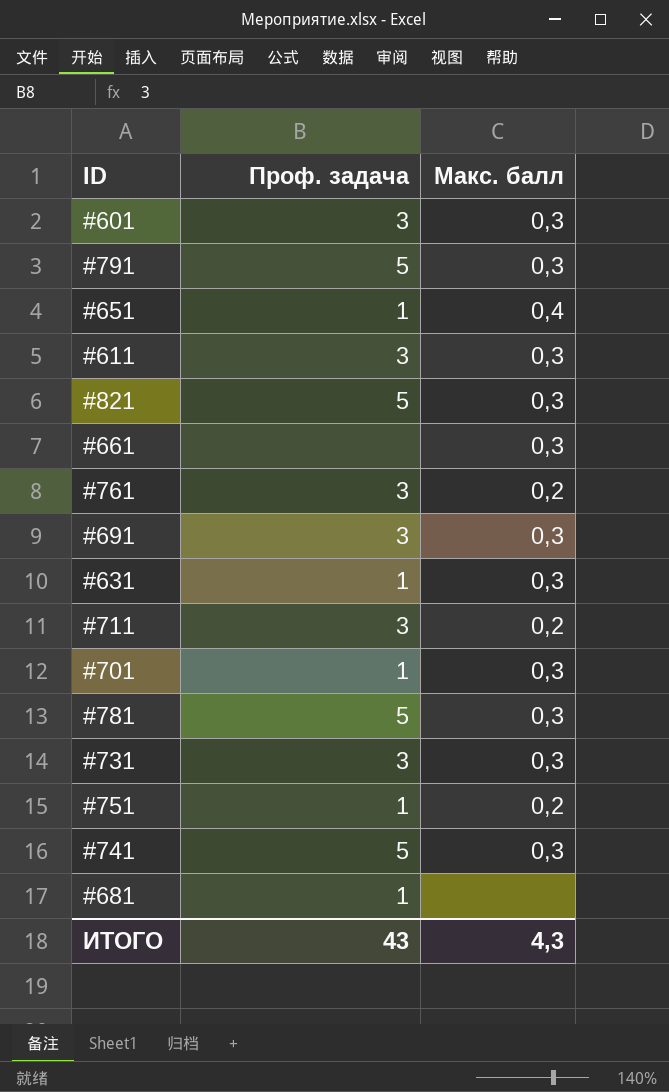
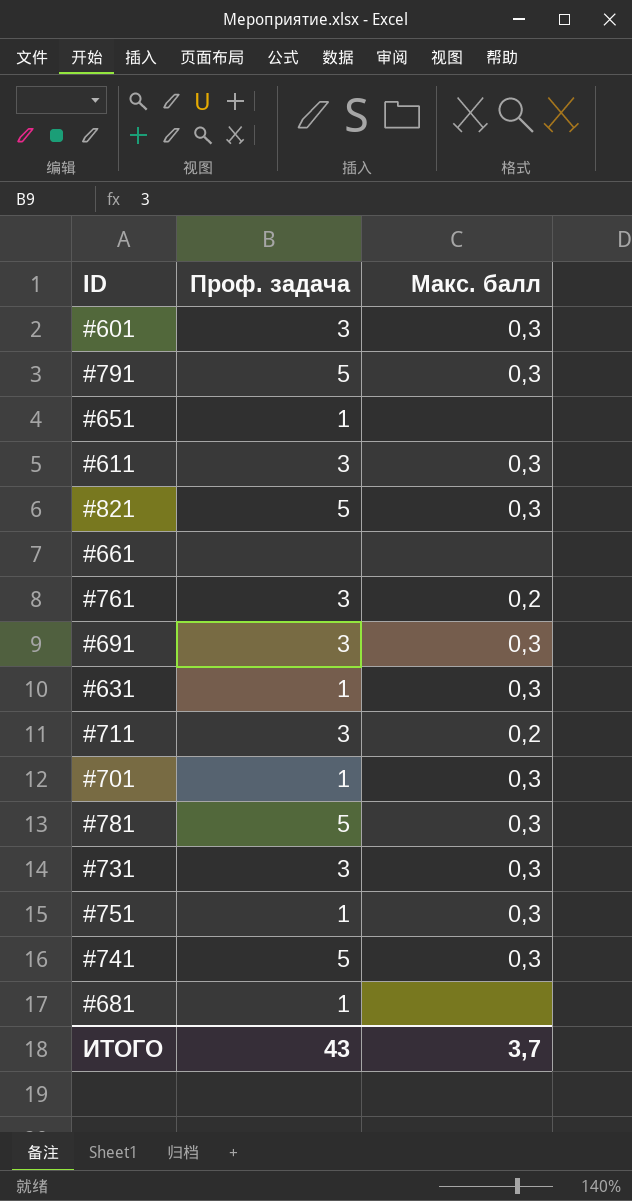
#651 | Макс. балл: 0,4 -> none
#661 | Макс. балл: 0,3 -> none
#751 | Макс. балл: 0,2 -> 0,3
ИТОГО | Макс. балл: 4,3 -> 3,7

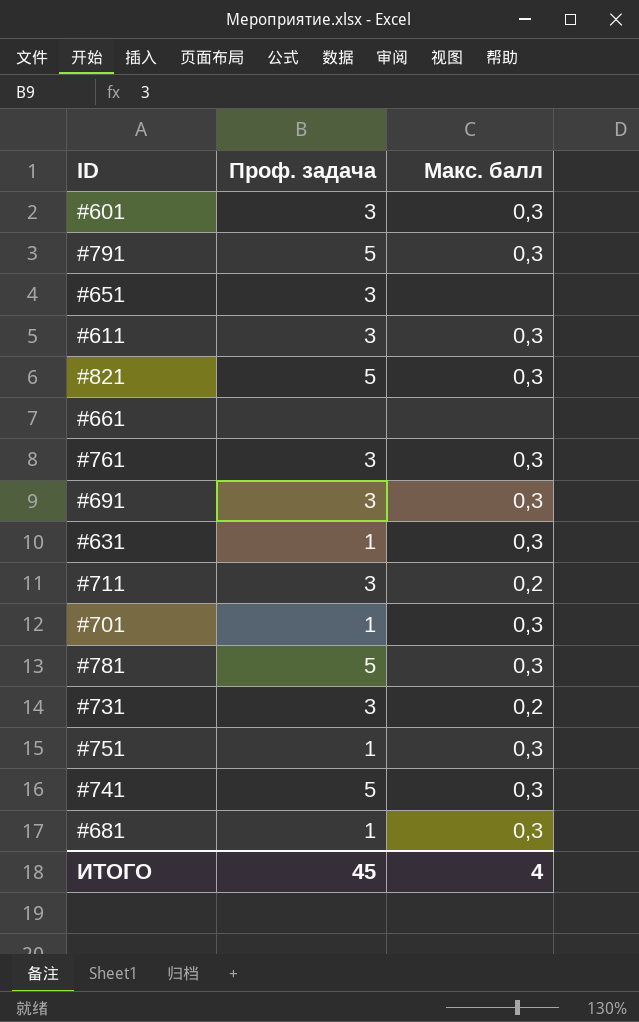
#651 | Проф. задача: 1 -> 3
#761 | Макс. балл: 0,2 -> 0,3
#731 | Макс. балл: 0,3 -> 0,2
#681 | Макс. балл: none -> 0,3
ИТОГО | Проф. задача: 43 -> 45
ИТОГО | Макс. балл: 3,7 -> 4

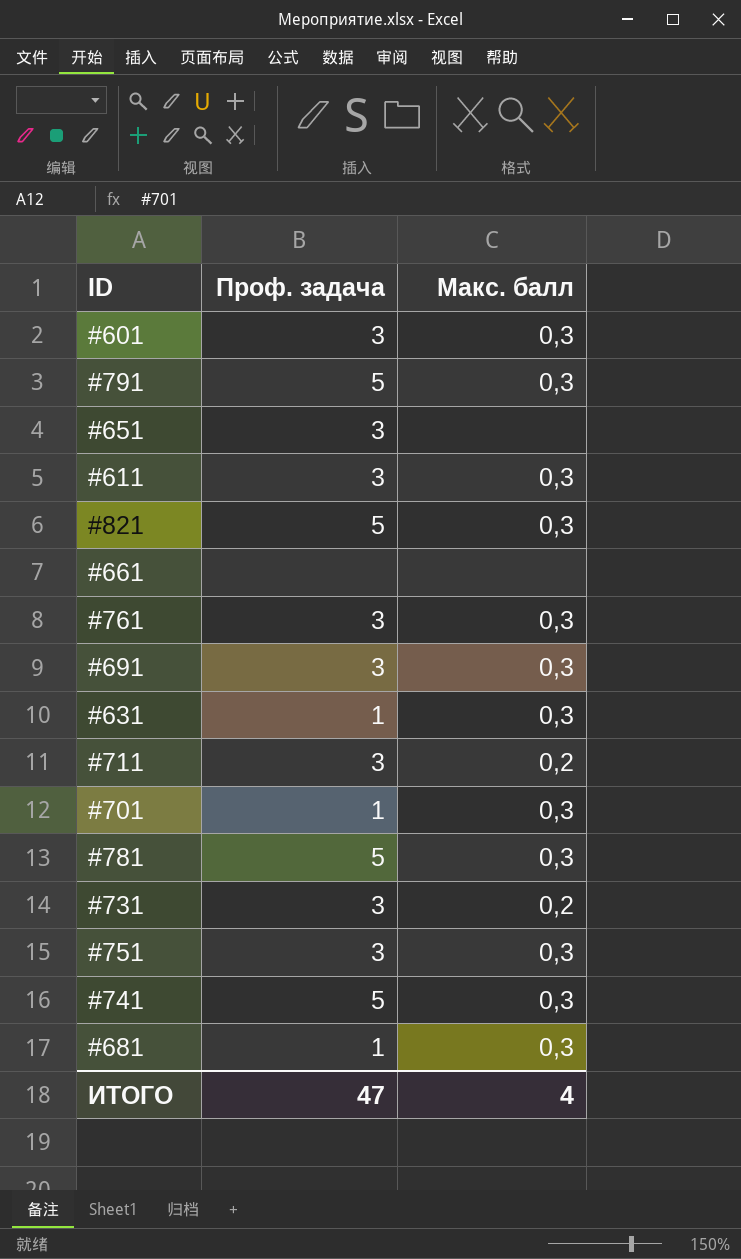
#751 | Проф. задача: 1 -> 3
ИТОГО | Проф. задача: 45 -> 47

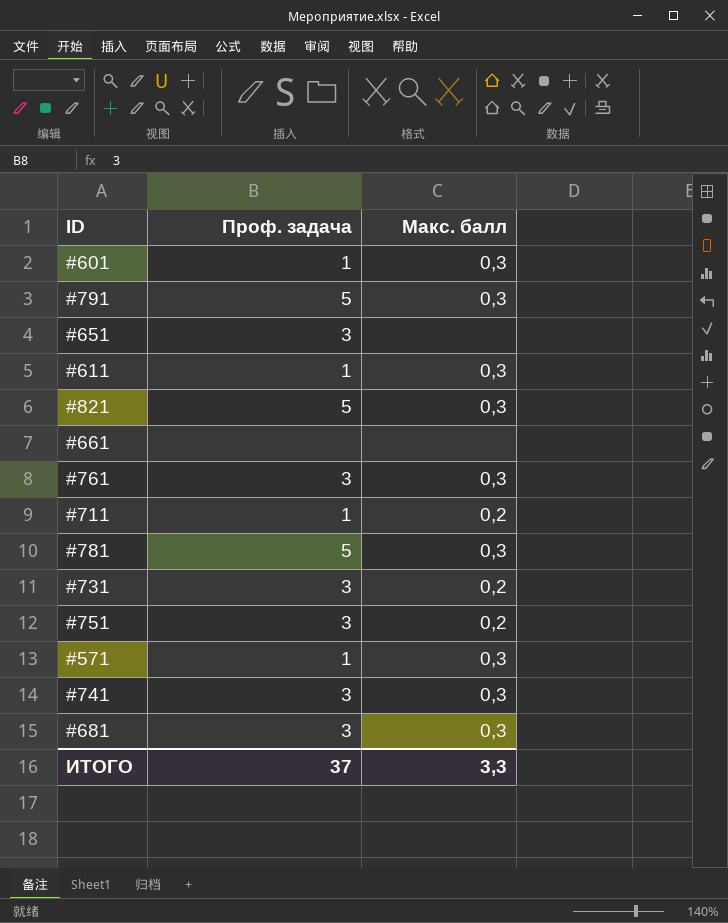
row #691: 3 | 0,3 -> none
row #631: 1 | 0,3 -> none
row #701: 1 | 0,3 -> none
#601 | Проф. задача: 3 -> 1
#611 | Проф. задача: 3 -> 1
#711 | Проф. задача: 3 -> 1
#751 | Макс. балл: 0,3 -> 0,2
row #571: none -> 1 | 0,3
#741 | Проф. задача: 5 -> 3
#681 | Проф. задача: 1 -> 3
ИТОГО | Проф. задача: 47 -> 37
ИТОГО | Макс. балл: 4 -> 3,3

